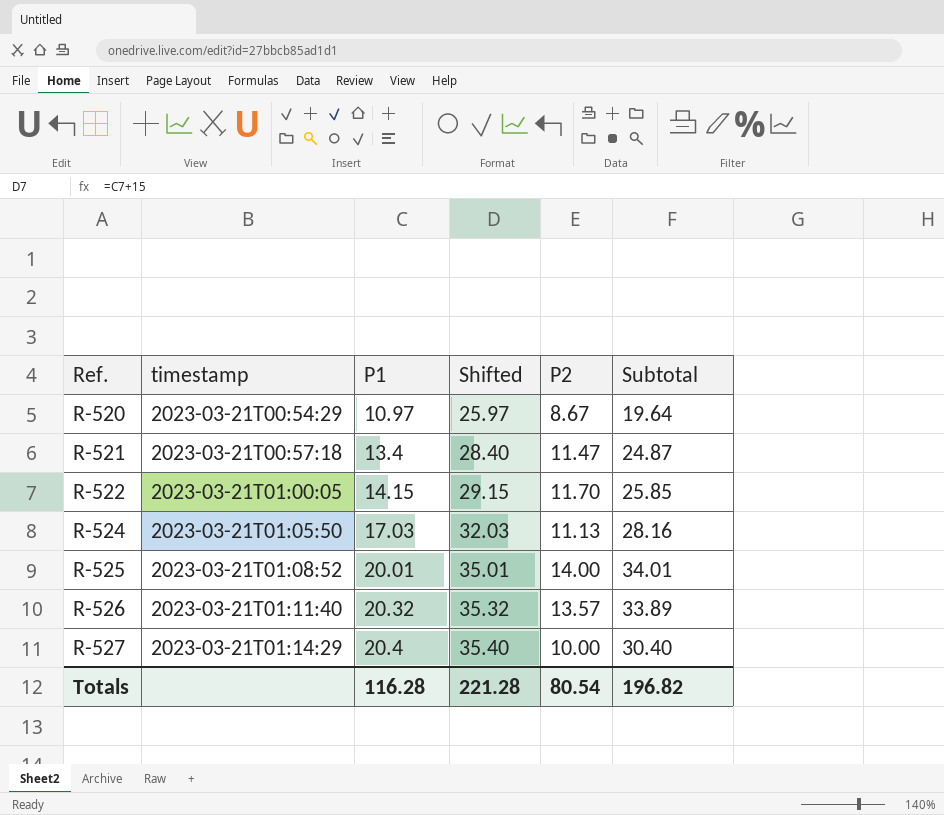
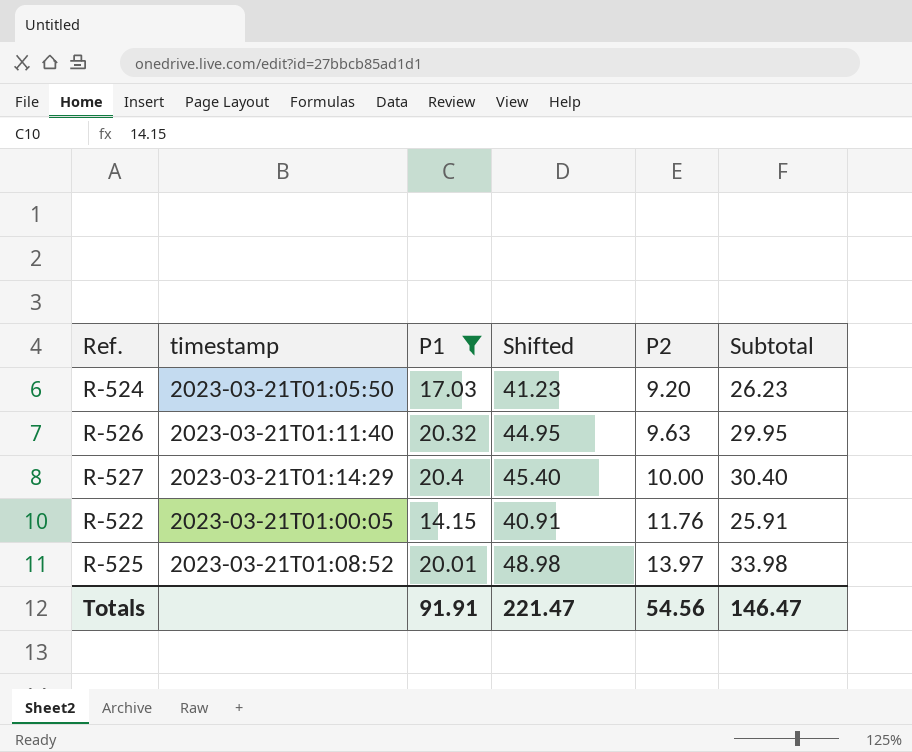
filter: none -> P1 >= 14.15
row order: Ref. ascending -> P2 ascending
column Shifted | formula: [P1] + 15 -> [Subtotal] + 15
R-524 | P2: 11.13 -> 9.20
R-524 | Subtotal: 28.16 -> 26.23
R-526 | P2: 13.57 -> 9.63
R-526 | Subtotal: 33.89 -> 29.95
R-522 | P2: 11.70 -> 11.76
R-522 | Subtotal: 25.85 -> 25.91
R-525 | P2: 14.00 -> 13.97
R-525 | Subtotal: 34.01 -> 33.98
Totals | P1: 116.28 -> 91.91
Totals | Shifted: 221.28 -> 221.47
Totals | P2: 80.54 -> 54.56
Totals | Subtotal: 196.82 -> 146.47

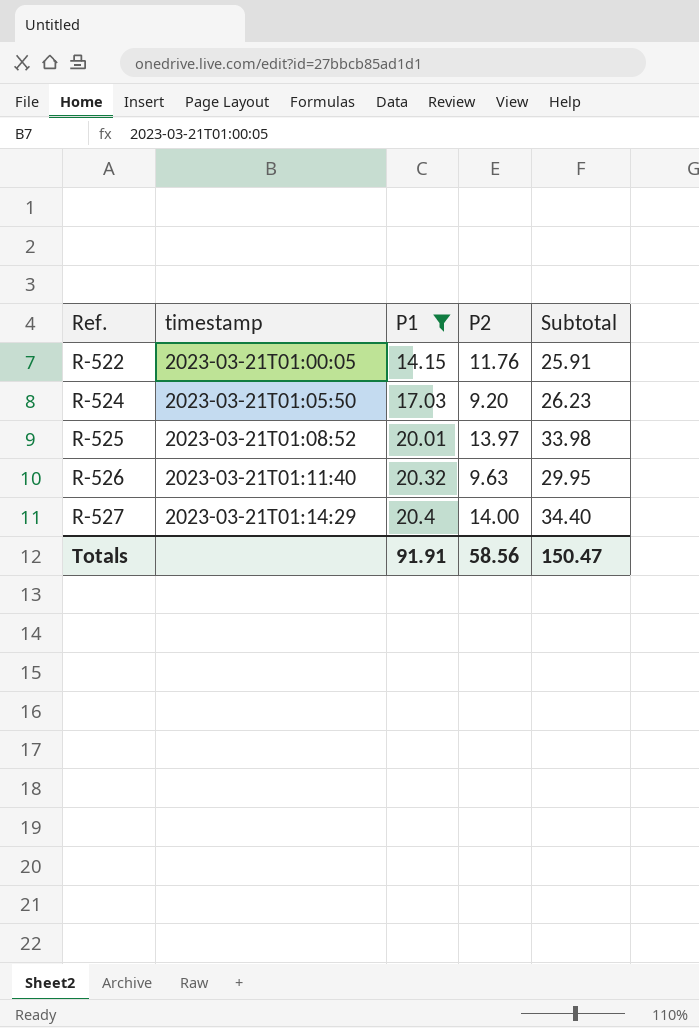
row order: P2 ascending -> Ref. ascending
column Shifted | formula: [Subtotal] + 15 -> none
R-527 | P2: 10.00 -> 14.00
R-527 | Subtotal: 30.40 -> 34.40
Totals | P2: 54.56 -> 58.56
Totals | Subtotal: 146.47 -> 150.47

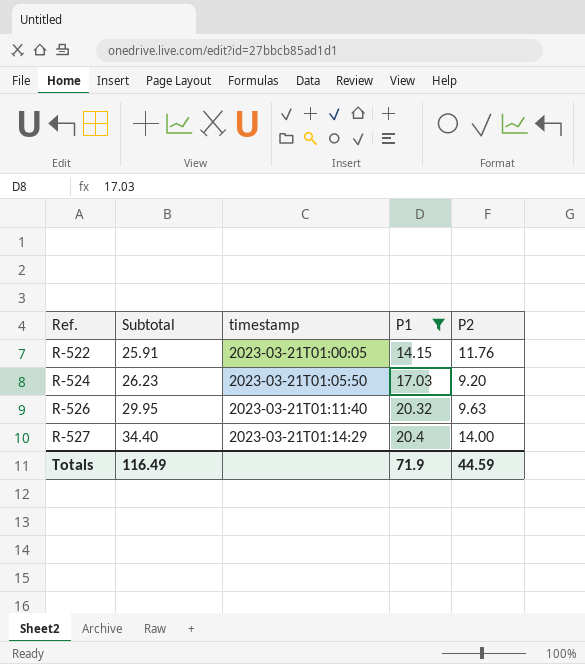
column Subtotal | position: 5 -> 2
row R-525: 2023-03-21T01:08:52 | 20.01 | 13.97 | 33.98 -> none
Totals | Subtotal: 150.47 -> 116.49
Totals | P1: 91.91 -> 71.9
Totals | P2: 58.56 -> 44.59

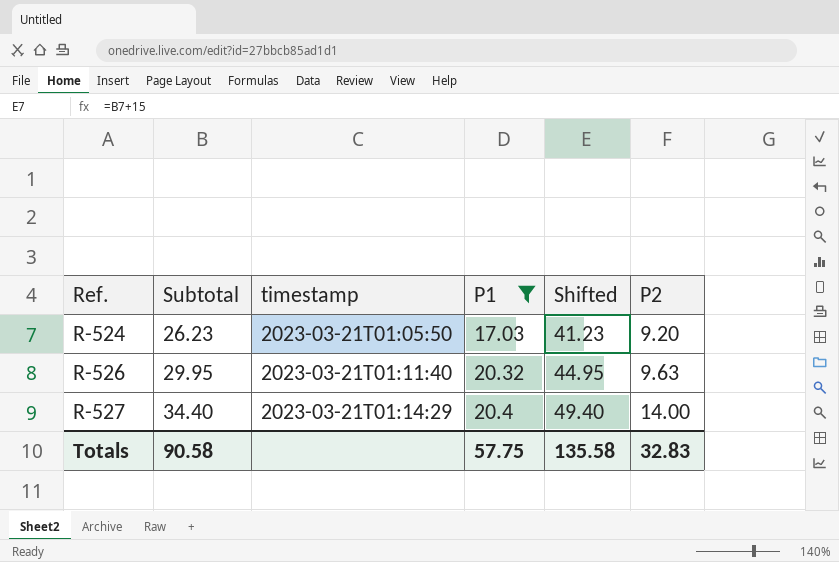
column Shifted | formula: none -> [Subtotal] + 15
row R-522: 25.91 | 2023-03-21T01:00:05 | 14.15 | 11.76 -> none
Totals | Subtotal: 116.49 -> 90.58
Totals | P1: 71.9 -> 57.75
Totals | P2: 44.59 -> 32.83

